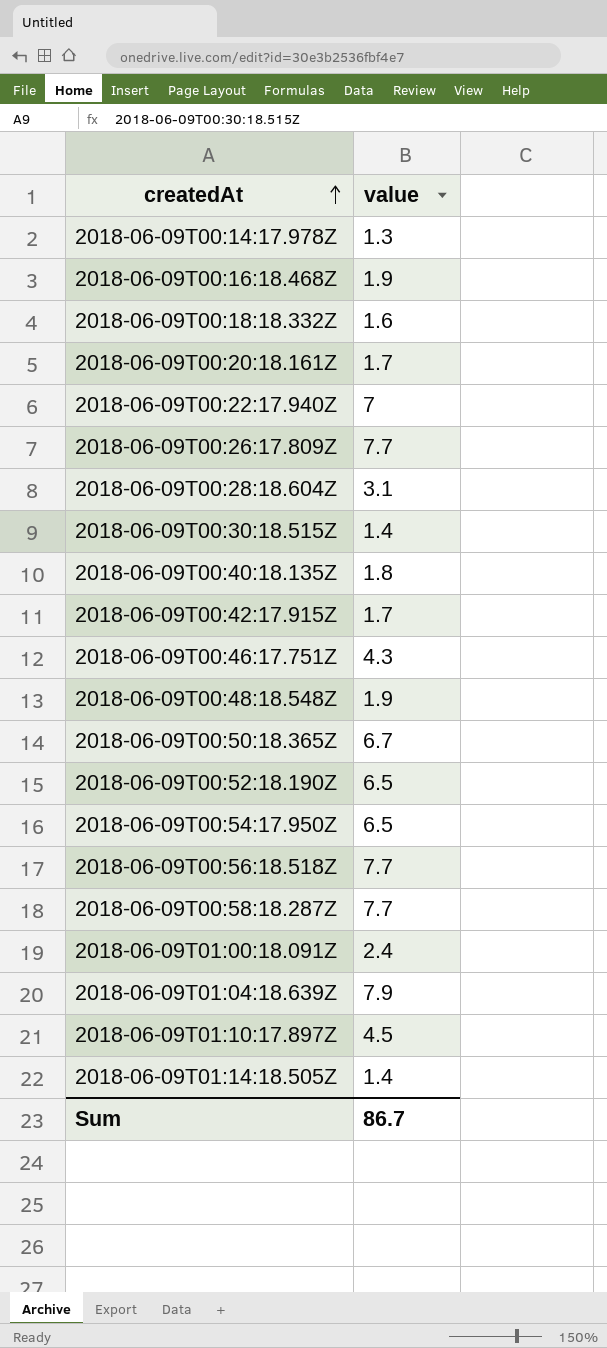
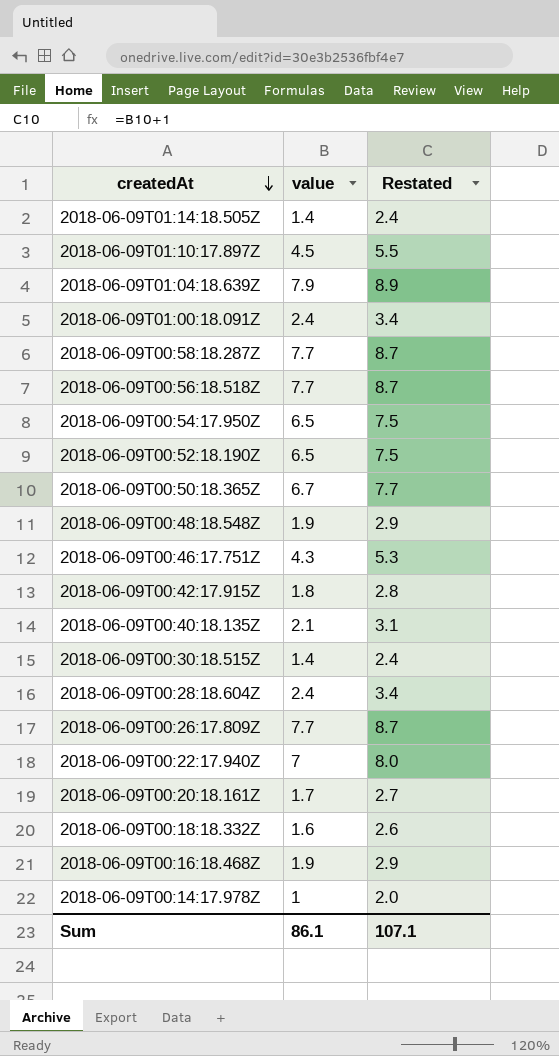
row order: createdAt ascending -> createdAt descending
column Restated | formula: none -> [value] + 1
2018-06-09T00:42:17.915Z | value: 1.7 -> 1.8
2018-06-09T00:40:18.135Z | value: 1.8 -> 2.1
2018-06-09T00:28:18.604Z | value: 3.1 -> 2.4
2018-06-09T00:14:17.978Z | value: 1.3 -> 1
Sum | value: 86.7 -> 86.1

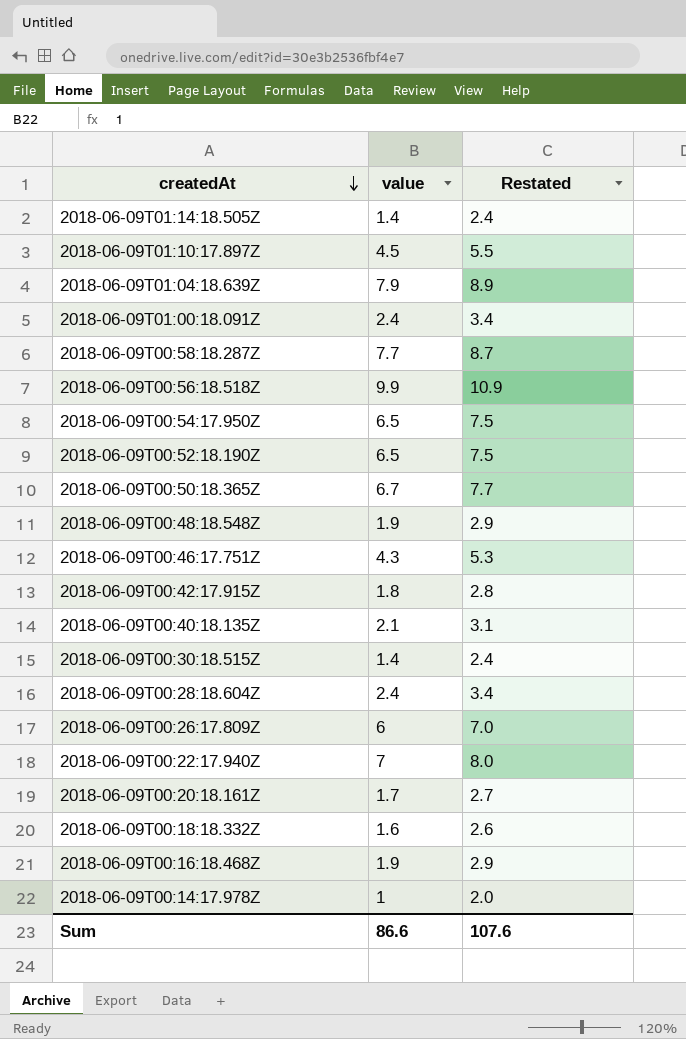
2018-06-09T00:56:18.518Z | value: 7.7 -> 9.9
2018-06-09T00:56:18.518Z | Restated: 8.7 -> 10.9
2018-06-09T00:26:17.809Z | value: 7.7 -> 6
2018-06-09T00:26:17.809Z | Restated: 8.7 -> 7.0
Sum | value: 86.1 -> 86.6
Sum | Restated: 107.1 -> 107.6

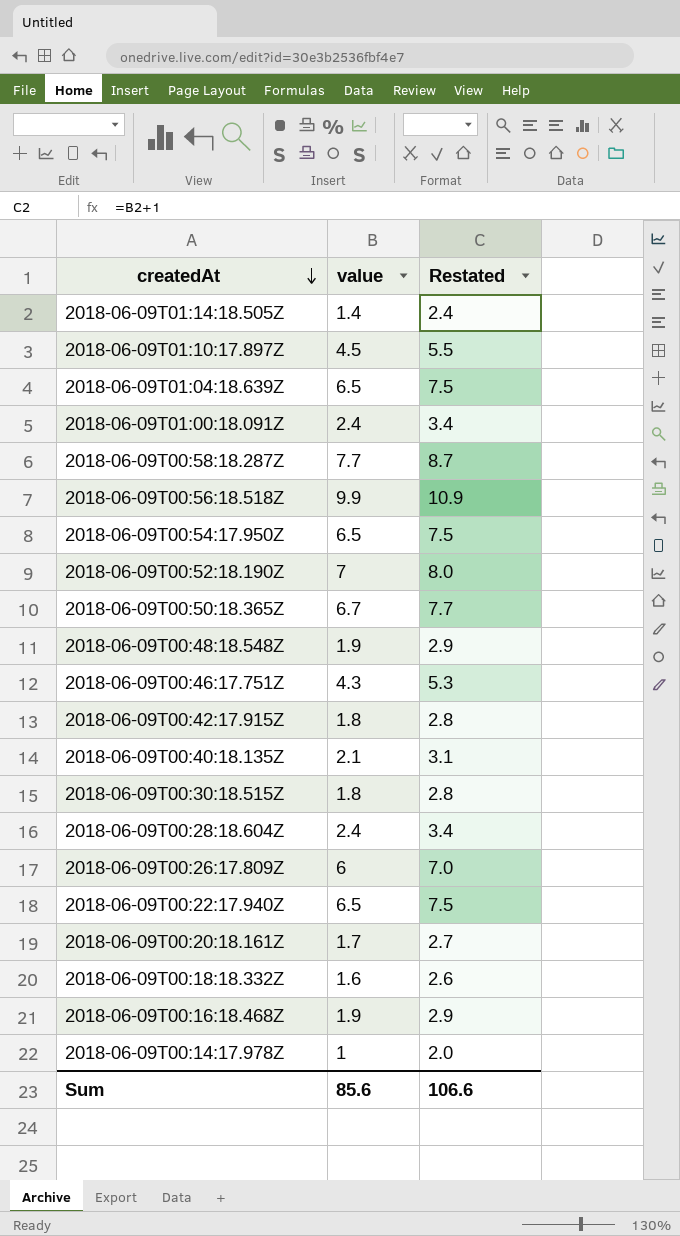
2018-06-09T01:04:18.639Z | value: 7.9 -> 6.5
2018-06-09T01:04:18.639Z | Restated: 8.9 -> 7.5
2018-06-09T00:52:18.190Z | value: 6.5 -> 7
2018-06-09T00:52:18.190Z | Restated: 7.5 -> 8.0
2018-06-09T00:30:18.515Z | value: 1.4 -> 1.8
2018-06-09T00:30:18.515Z | Restated: 2.4 -> 2.8
2018-06-09T00:22:17.940Z | value: 7 -> 6.5
2018-06-09T00:22:17.940Z | Restated: 8.0 -> 7.5
Sum | value: 86.6 -> 85.6
Sum | Restated: 107.6 -> 106.6

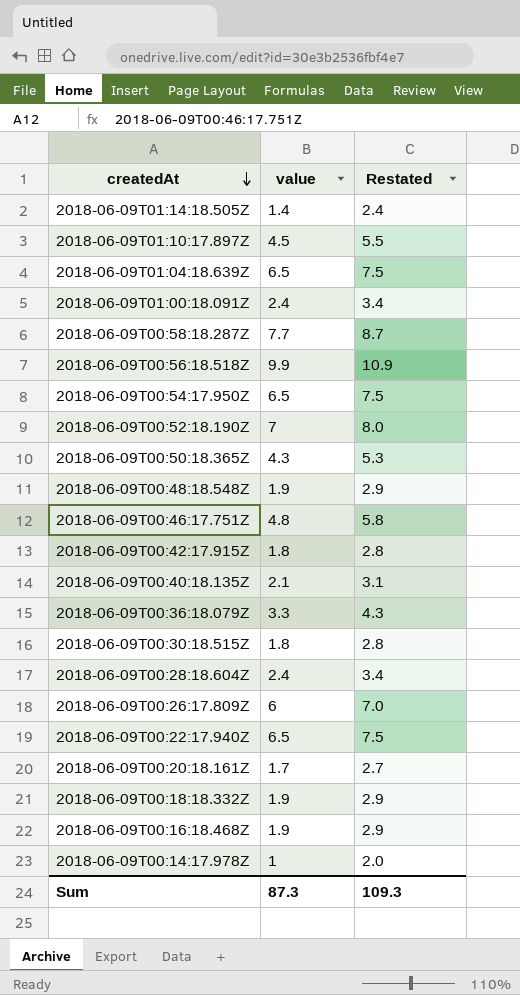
2018-06-09T00:50:18.365Z | value: 6.7 -> 4.3
2018-06-09T00:50:18.365Z | Restated: 7.7 -> 5.3
2018-06-09T00:46:17.751Z | value: 4.3 -> 4.8
2018-06-09T00:46:17.751Z | Restated: 5.3 -> 5.8
row 2018-06-09T00:36:18.079Z: none -> 3.3 | 4.3
2018-06-09T00:18:18.332Z | value: 1.6 -> 1.9
2018-06-09T00:18:18.332Z | Restated: 2.6 -> 2.9
Sum | value: 85.6 -> 87.3
Sum | Restated: 106.6 -> 109.3

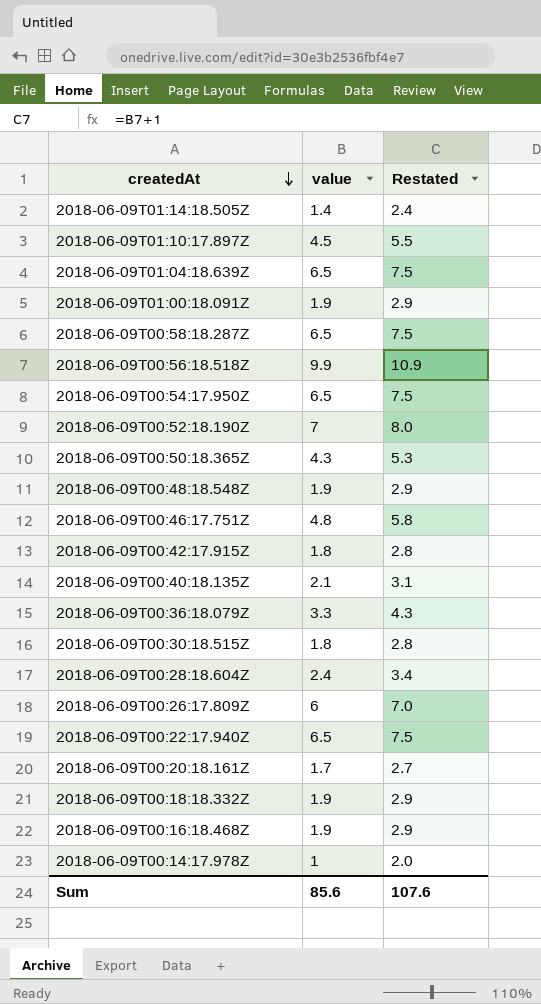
2018-06-09T01:00:18.091Z | value: 2.4 -> 1.9
2018-06-09T01:00:18.091Z | Restated: 3.4 -> 2.9
2018-06-09T00:58:18.287Z | value: 7.7 -> 6.5
2018-06-09T00:58:18.287Z | Restated: 8.7 -> 7.5
Sum | value: 87.3 -> 85.6
Sum | Restated: 109.3 -> 107.6

